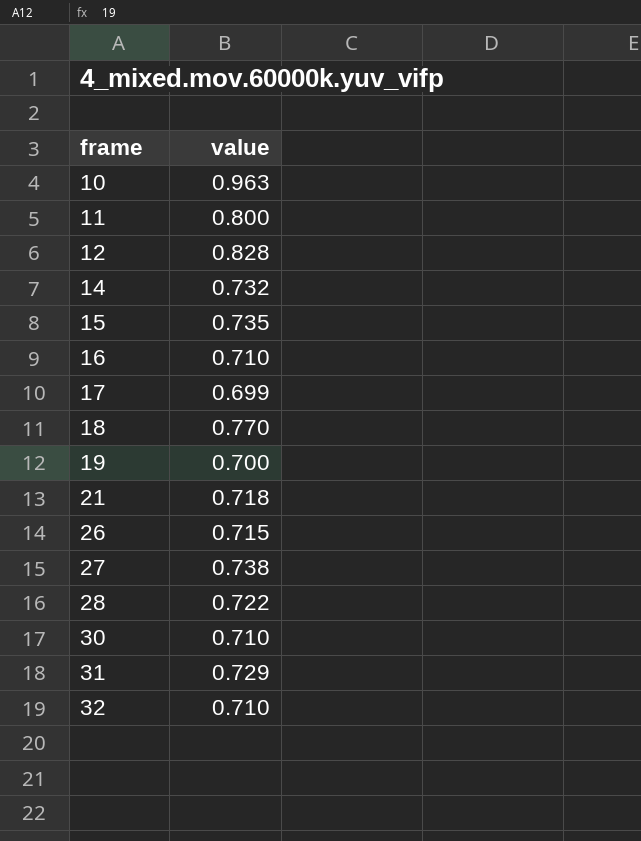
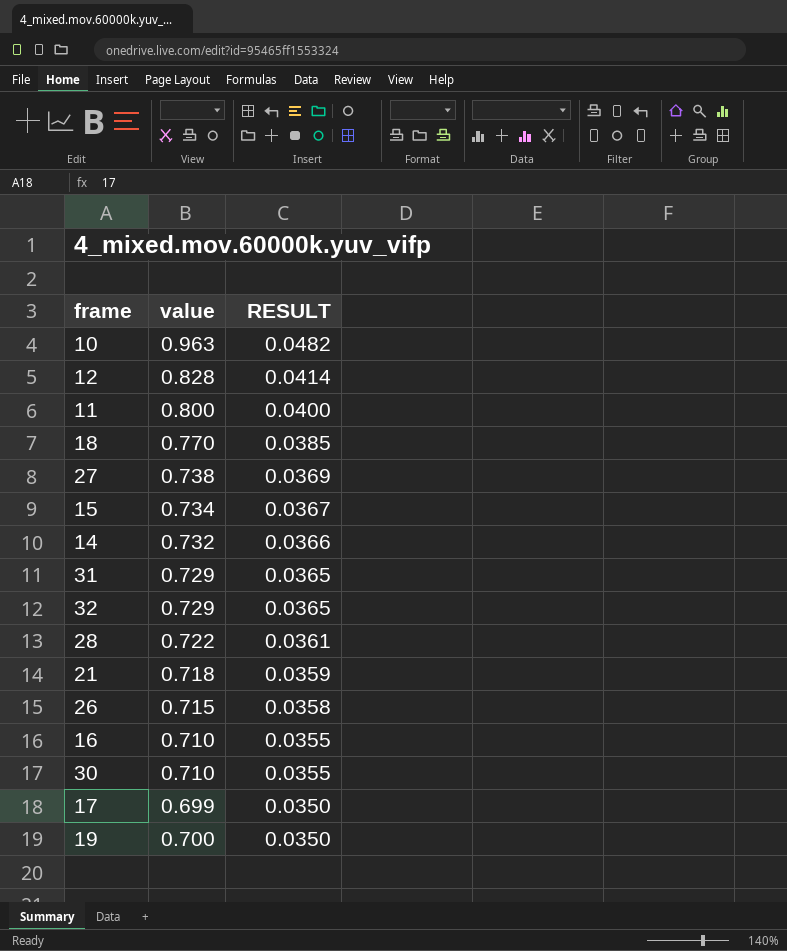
row order: frame ascending -> RESULT descending
column RESULT | formula: none -> [value] * 0.05
15 | value: 0.735 -> 0.734
32 | value: 0.710 -> 0.729

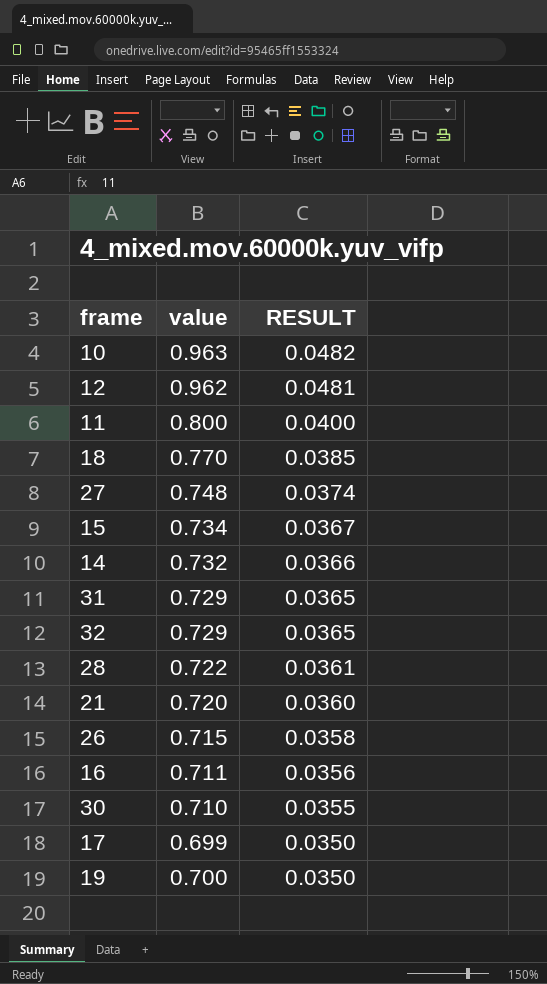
12 | value: 0.828 -> 0.962
12 | RESULT: 0.0414 -> 0.0481
27 | value: 0.738 -> 0.748
27 | RESULT: 0.0369 -> 0.0374
21 | value: 0.718 -> 0.720
21 | RESULT: 0.0359 -> 0.0360
16 | value: 0.710 -> 0.711
16 | RESULT: 0.0355 -> 0.0356

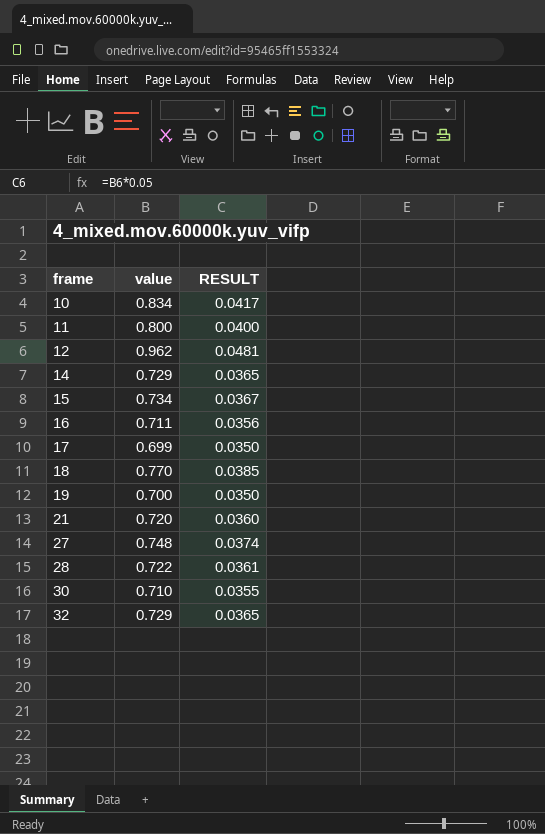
row order: RESULT descending -> frame ascending
row 31: 0.729 | 0.0365 -> none
row 26: 0.715 | 0.0358 -> none
10 | value: 0.963 -> 0.834
10 | RESULT: 0.0482 -> 0.0417
14 | value: 0.732 -> 0.729
14 | RESULT: 0.0366 -> 0.0365

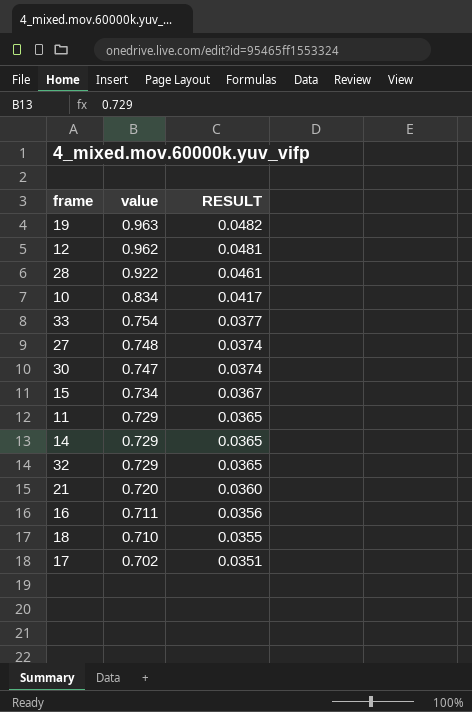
row order: frame ascending -> value descending
19 | value: 0.700 -> 0.963
19 | RESULT: 0.0350 -> 0.0482
28 | value: 0.722 -> 0.922
28 | RESULT: 0.0361 -> 0.0461
row 33: none -> 0.754 | 0.0377
30 | value: 0.710 -> 0.747
30 | RESULT: 0.0355 -> 0.0374
11 | value: 0.800 -> 0.729
11 | RESULT: 0.0400 -> 0.0365
18 | value: 0.770 -> 0.710
18 | RESULT: 0.0385 -> 0.0355
17 | value: 0.699 -> 0.702
17 | RESULT: 0.0350 -> 0.0351

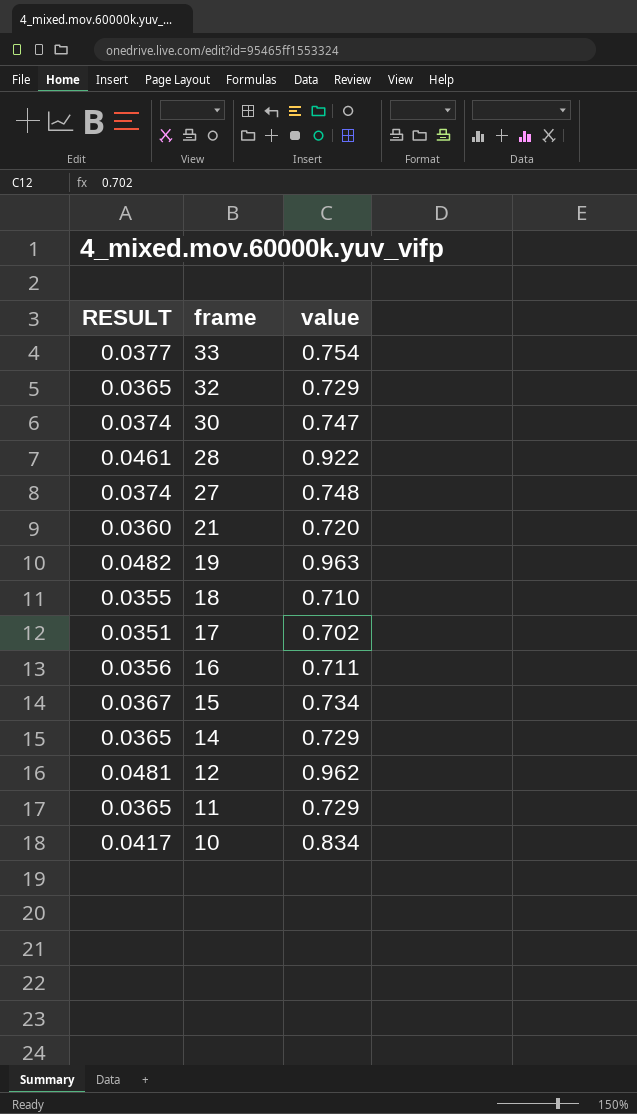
row order: value descending -> frame descending
column RESULT | position: 3 -> 1

